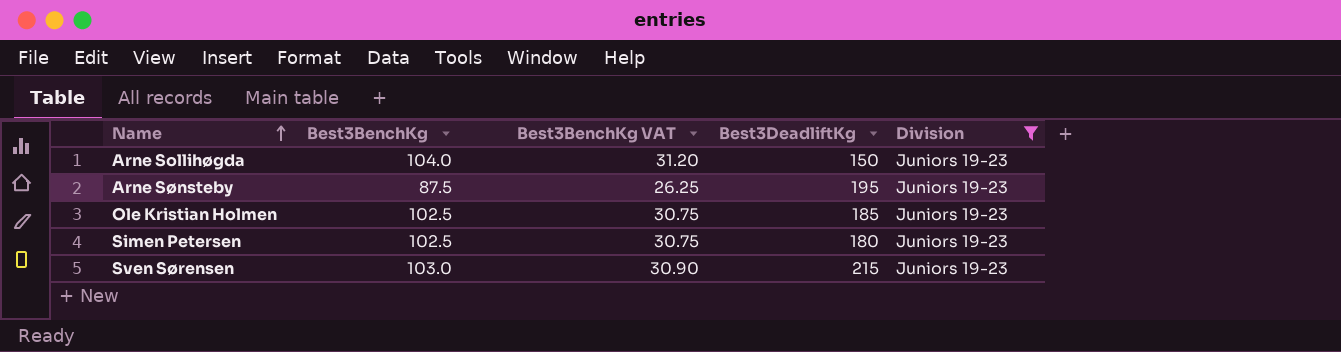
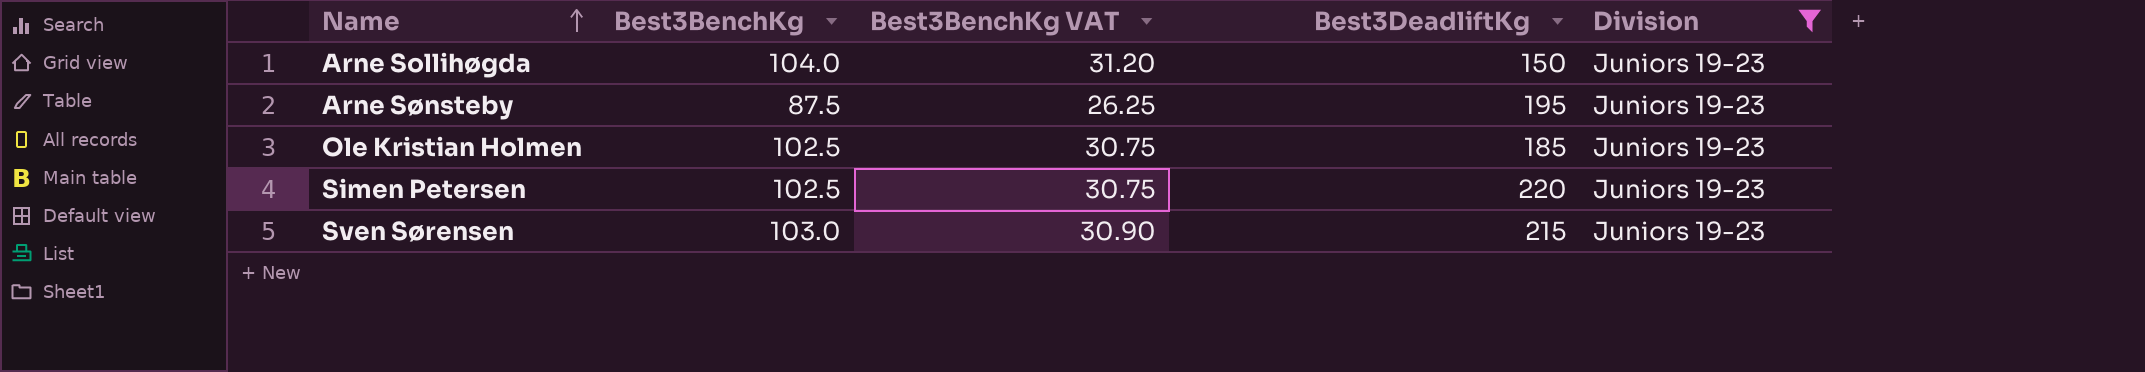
Simen Petersen | Best3DeadliftKg: 180 -> 220

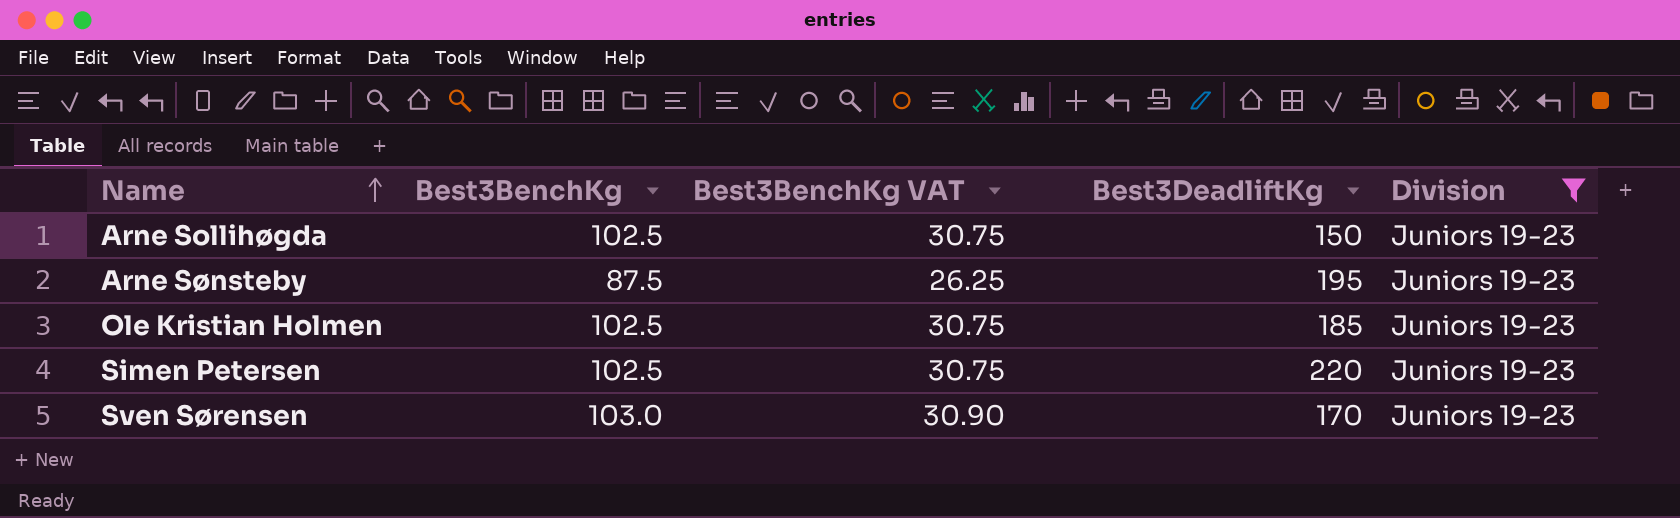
Arne Sollihøgda | Best3BenchKg: 104.0 -> 102.5
Arne Sollihøgda | Best3BenchKg VAT: 31.20 -> 30.75
Sven Sørensen | Best3DeadliftKg: 215 -> 170

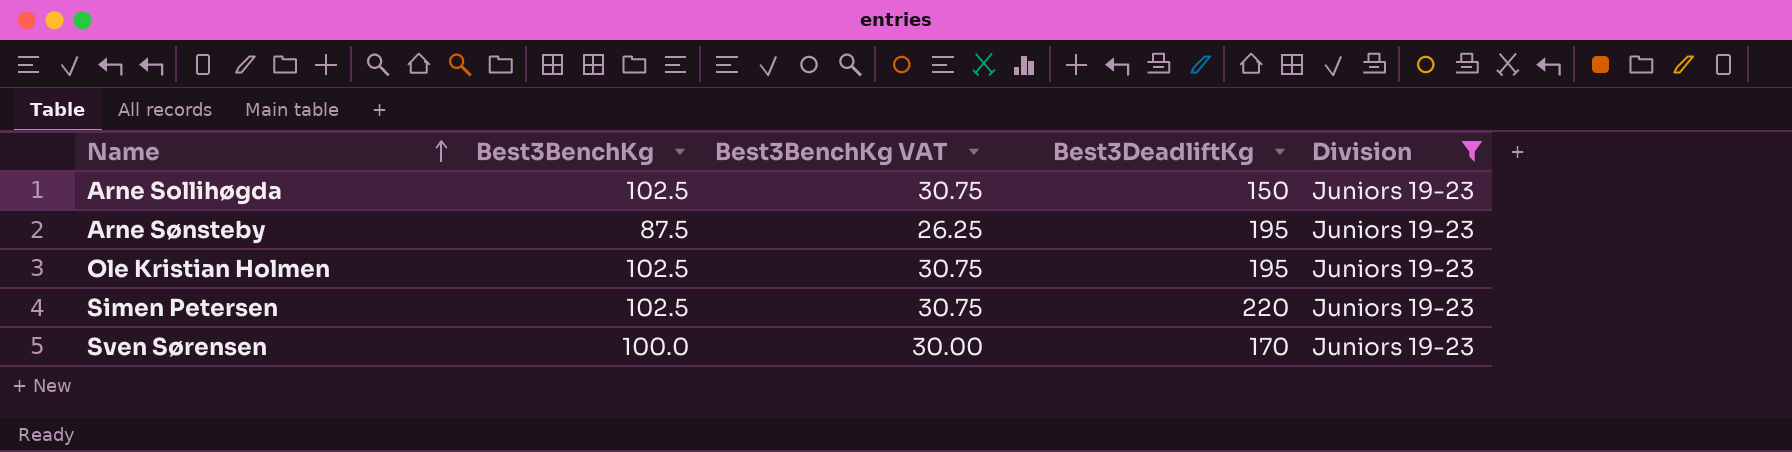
Ole Kristian Holmen | Best3DeadliftKg: 185 -> 195
Sven Sørensen | Best3BenchKg: 103.0 -> 100.0
Sven Sørensen | Best3BenchKg VAT: 30.90 -> 30.00

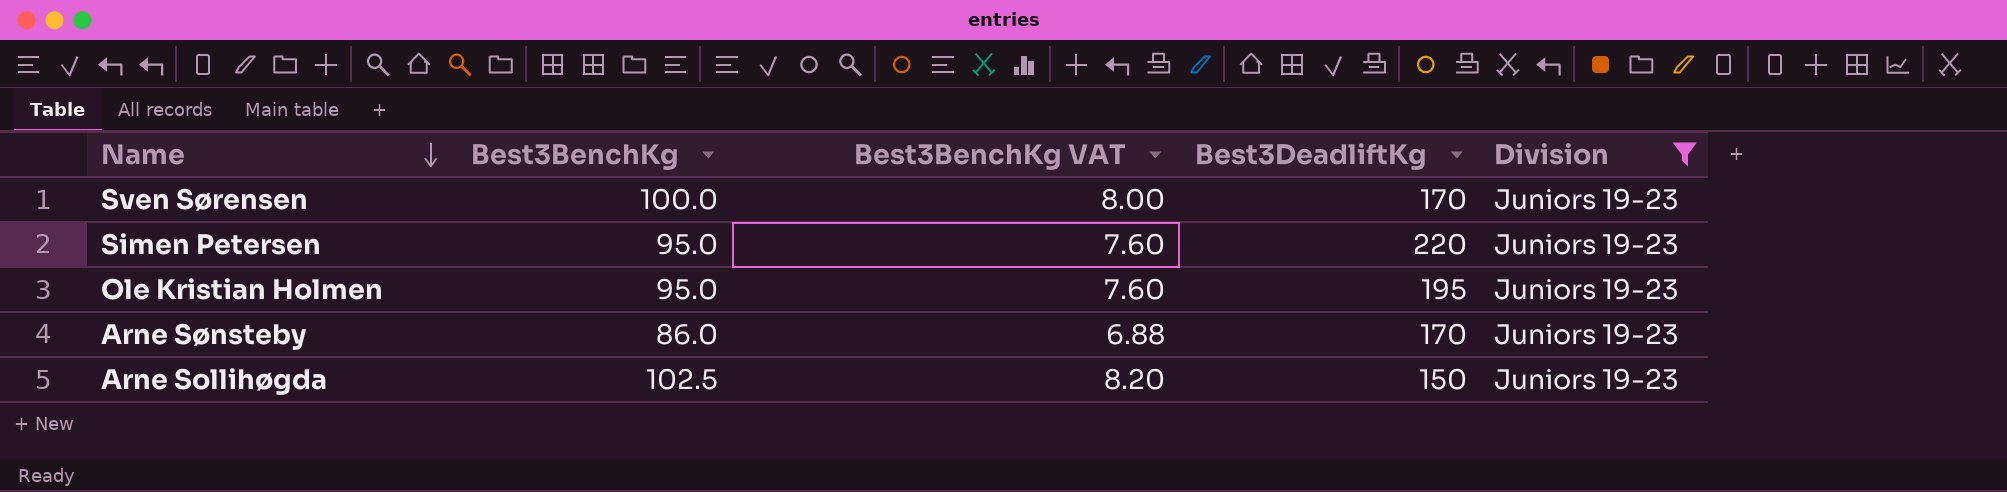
row order: Name ascending -> Name descending
column Best3BenchKg VAT | formula: [Best3BenchKg] * 0.3 -> [Best3BenchKg] * 0.08
Simen Petersen | Best3BenchKg: 102.5 -> 95.0
Ole Kristian Holmen | Best3BenchKg: 102.5 -> 95.0
Arne Sønsteby | Best3BenchKg: 87.5 -> 86.0
Arne Sønsteby | Best3DeadliftKg: 195 -> 170

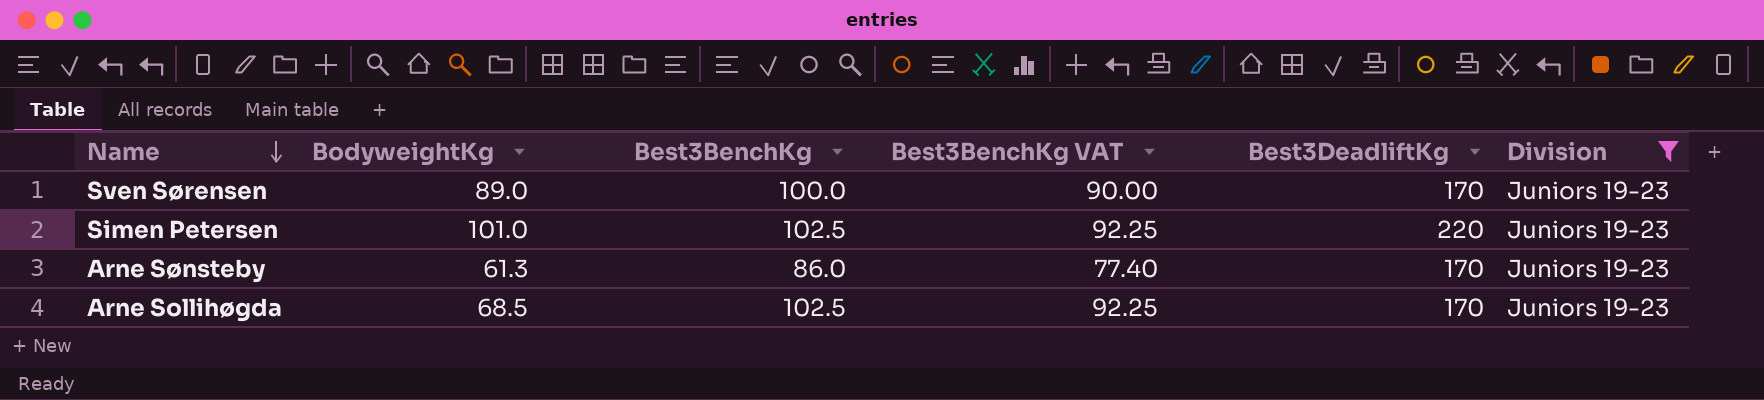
column BodyweightKg | position: none -> 2
column Best3BenchKg VAT | formula: [Best3BenchKg] * 0.08 -> [Best3BenchKg] * 0.9
row Ole Kristian Holmen: 95.0 | 7.60 | 195 | Juniors 19-23 -> none
Simen Petersen | Best3BenchKg: 95.0 -> 102.5
Arne Sollihøgda | Best3DeadliftKg: 150 -> 170

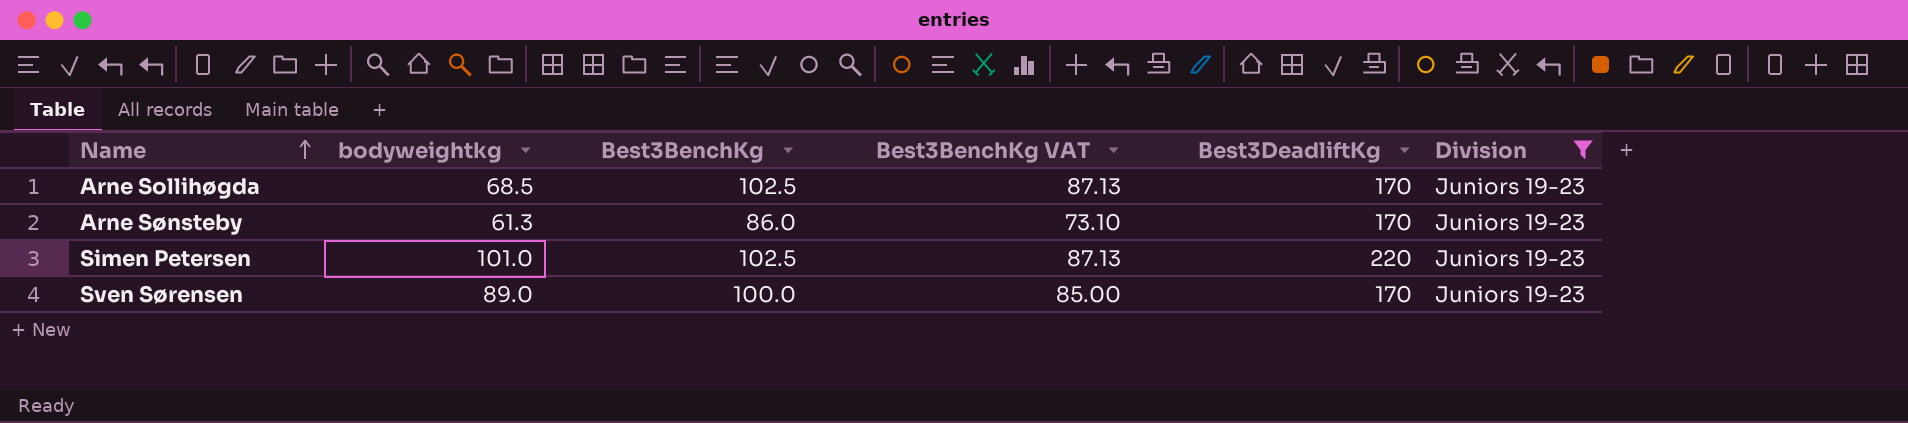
row order: Name descending -> Name ascending
column name: BodyweightKg -> bodyweightkg
column Best3BenchKg VAT | formula: [Best3BenchKg] * 0.9 -> [Best3BenchKg] * 0.85

